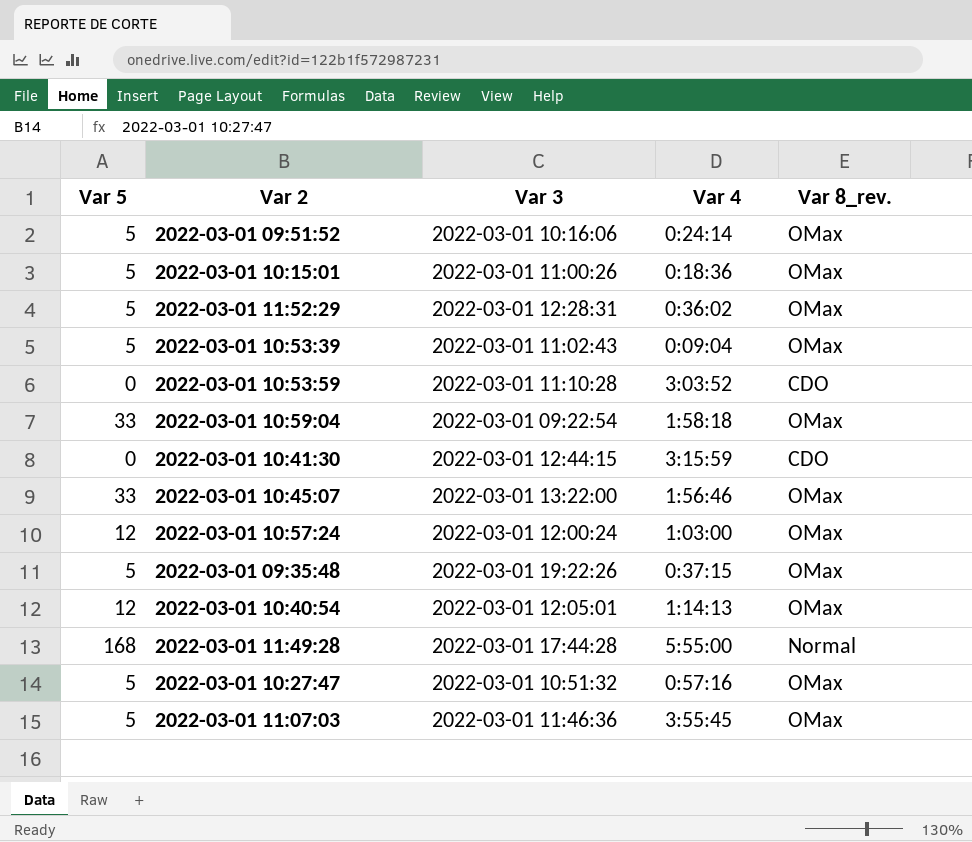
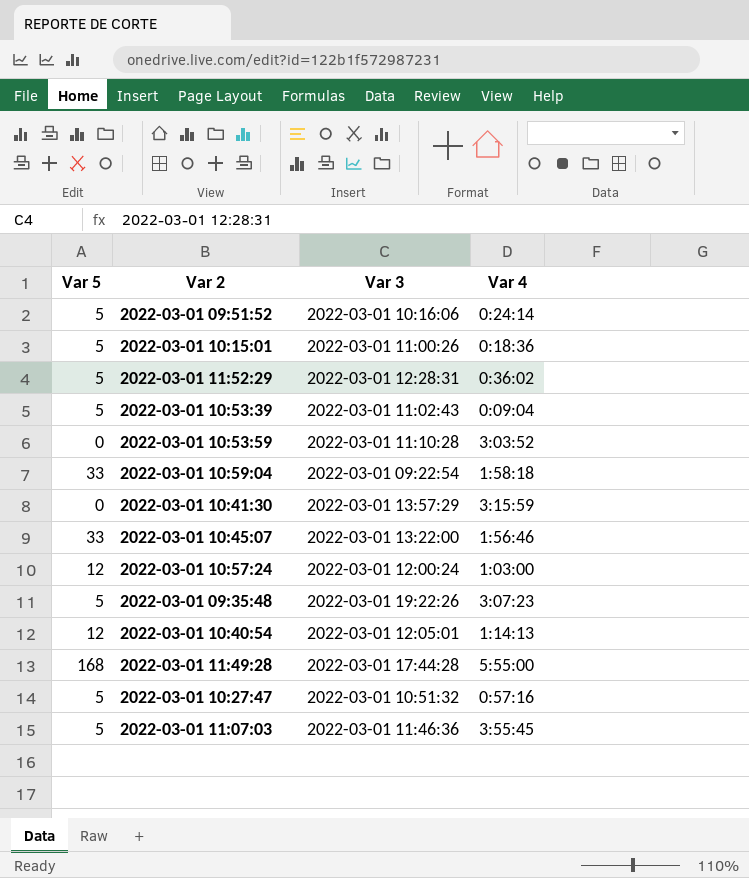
column Var 8_rev. | position: 5 -> none
2022-03-01 10:41:30 | Var 3: 2022-03-01 12:44:15 -> 2022-03-01 13:57:29
2022-03-01 09:35:48 | Var 4: 0:37:15 -> 3:07:23

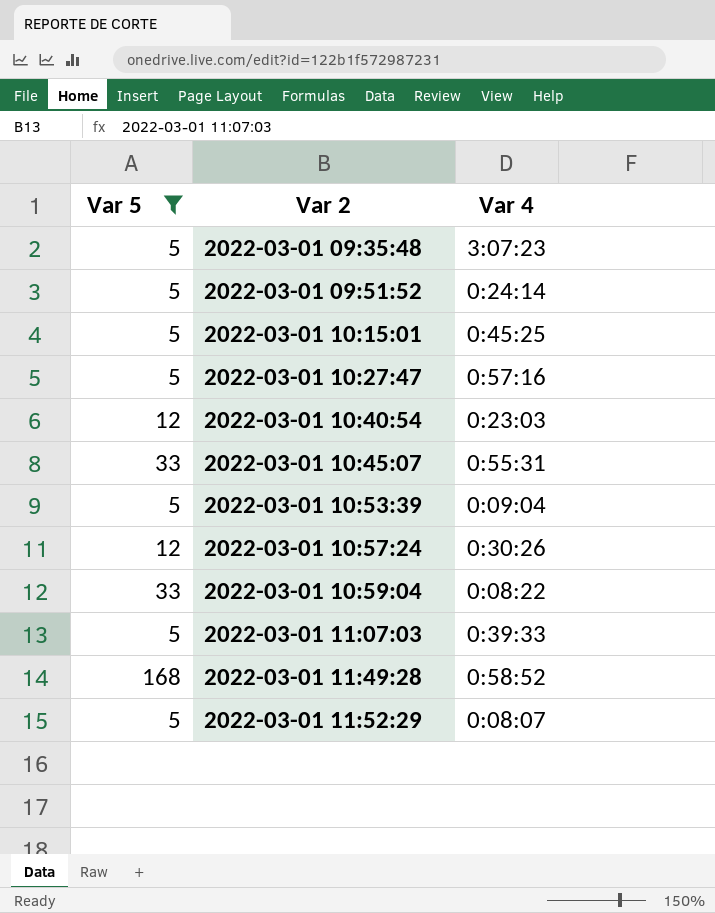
filter: none -> Var 5 != 0
row order: none -> Var 2 ascending
column Var 3 | position: 3 -> none
2022-03-01 10:15:01 | Var 4: 0:18:36 -> 0:45:25
2022-03-01 10:40:54 | Var 4: 1:14:13 -> 0:23:03
2022-03-01 10:45:07 | Var 4: 1:56:46 -> 0:55:31
2022-03-01 10:57:24 | Var 4: 1:03:00 -> 0:30:26
2022-03-01 10:59:04 | Var 4: 1:58:18 -> 0:08:22
2022-03-01 11:07:03 | Var 4: 3:55:45 -> 0:39:33
2022-03-01 11:49:28 | Var 4: 5:55:00 -> 0:58:52
2022-03-01 11:52:29 | Var 4: 0:36:02 -> 0:08:07

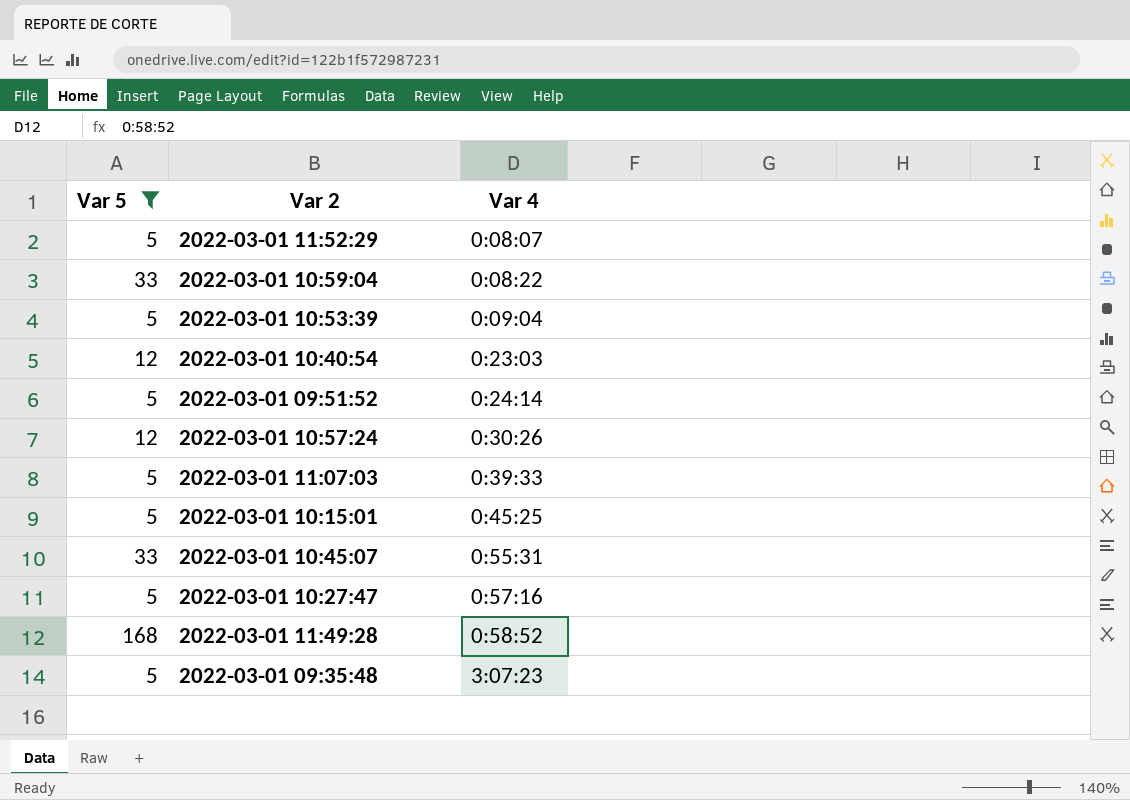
row order: Var 2 ascending -> Var 4 ascending

